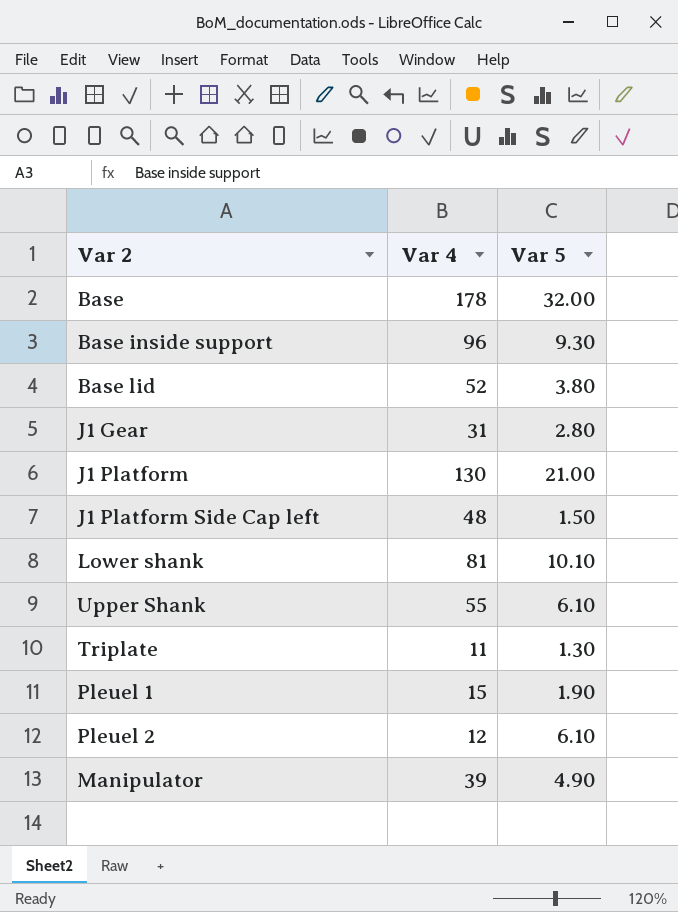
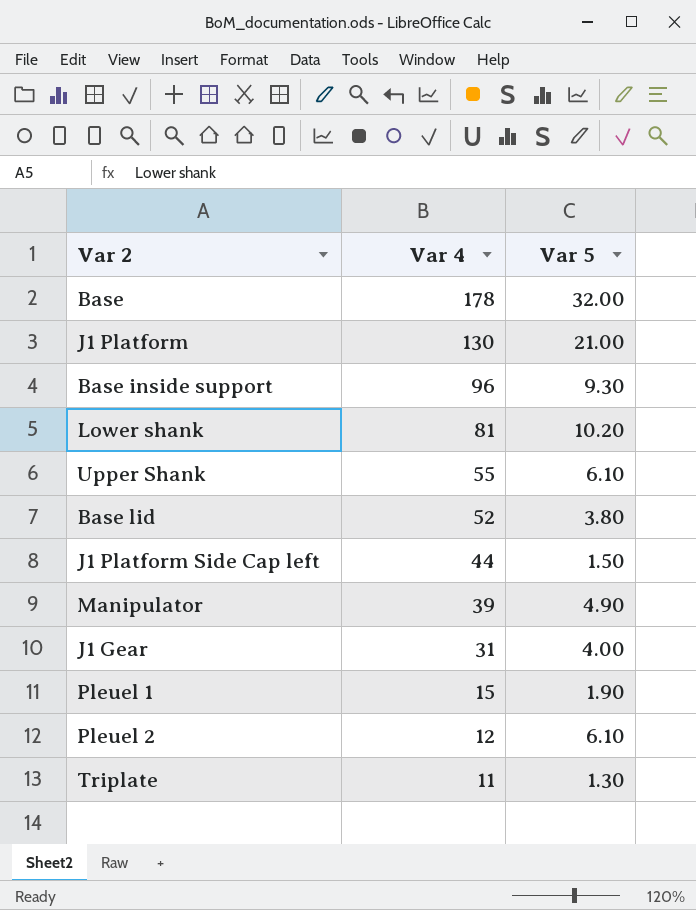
row order: none -> Var 4 descending
Lower shank | Var 5: 10.10 -> 10.20
J1 Platform Side Cap left | Var 4: 48 -> 44
J1 Gear | Var 5: 2.80 -> 4.00

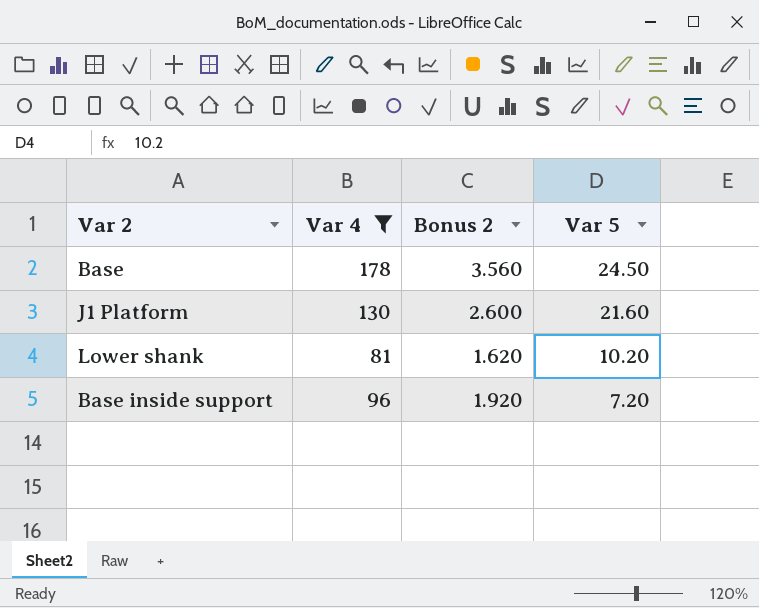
filter: none -> Var 4 >= 81
row order: Var 4 descending -> Var 5 descending
column Bonus 2 | formula: none -> [Var 4] * 0.02
Base | Var 5: 32.00 -> 24.50
J1 Platform | Var 5: 21.00 -> 21.60
Base inside support | Var 5: 9.30 -> 7.20

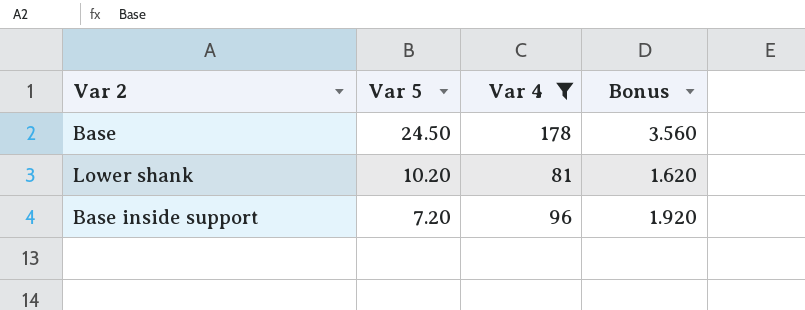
column Var 5 | position: 4 -> 2
column name: Bonus 2 -> Bonus
row J1 Platform: 130 | 2.600 | 21.60 -> none

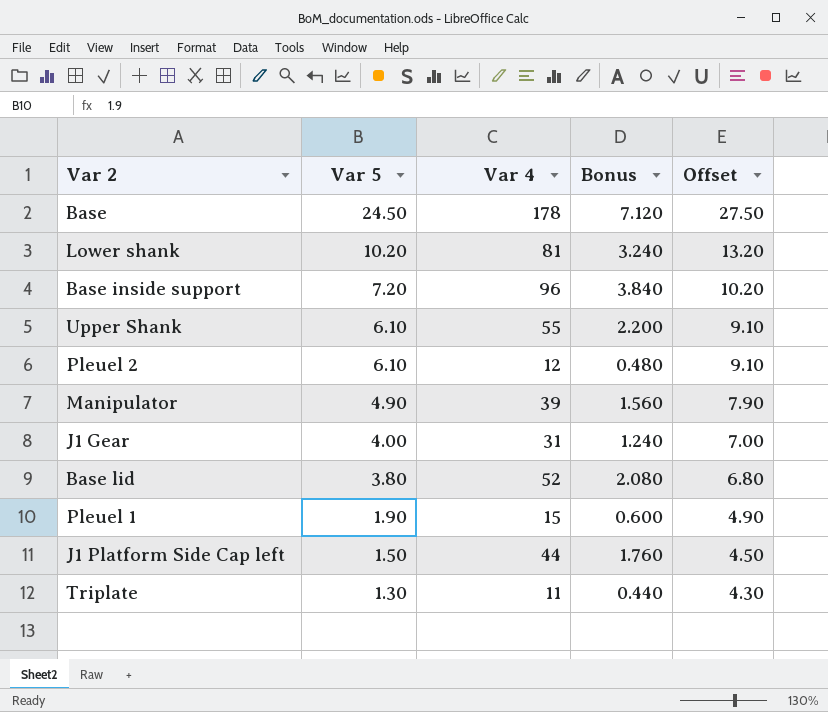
filter: Var 4 >= 81 -> none
column Bonus | formula: [Var 4] * 0.02 -> [Var 4] * 0.04
column Offset | formula: none -> [Var 5] + 3

